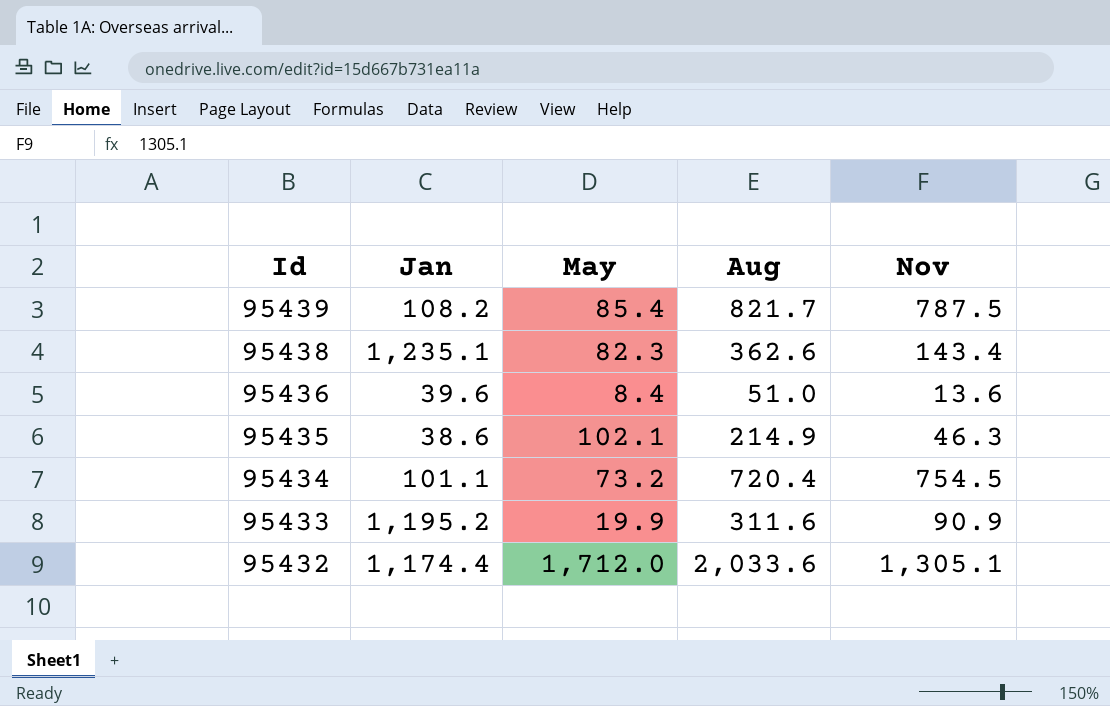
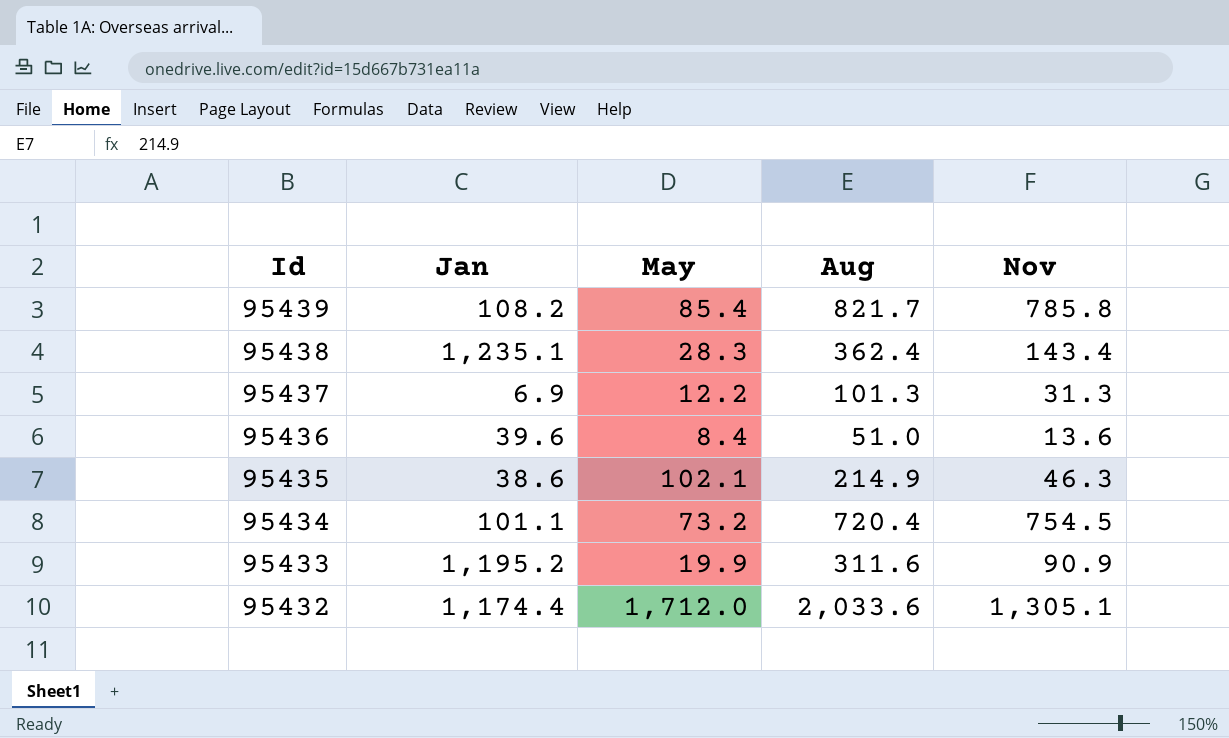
95439 | Nov: 787.5 -> 785.8
95438 | May: 82.3 -> 28.3
95438 | Aug: 362.6 -> 362.4
row 95437: none -> 6.9 | 12.2 | 101.3 | 31.3

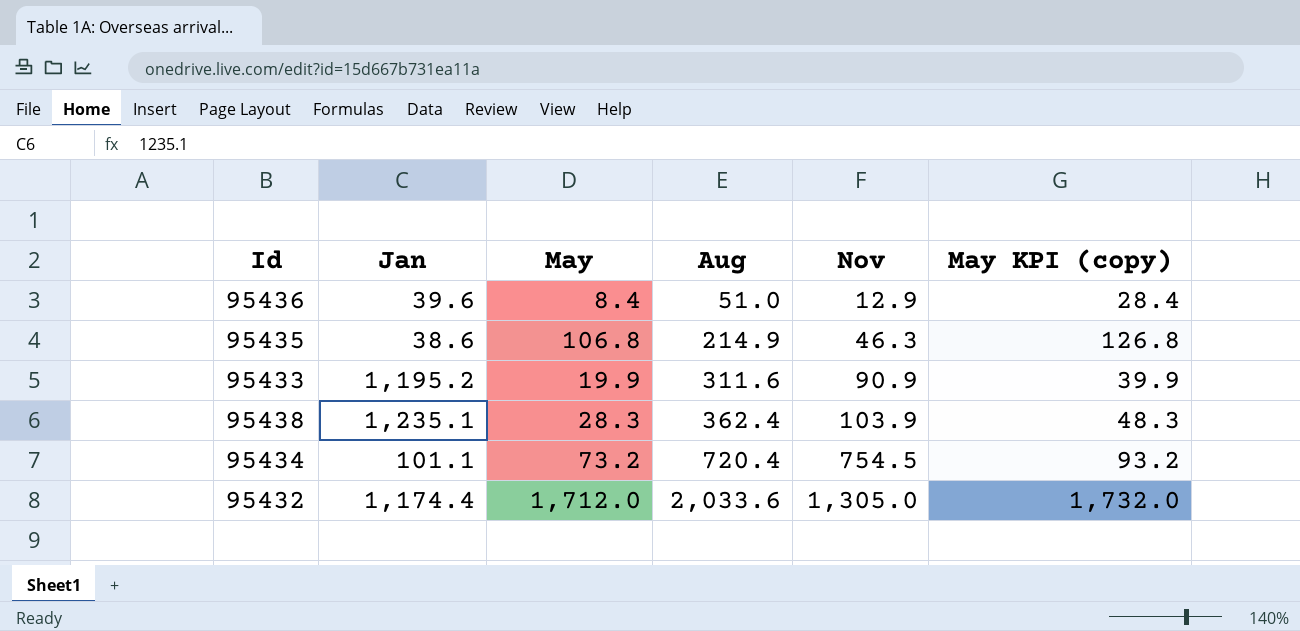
row order: Id descending -> Aug ascending
column May KPI (copy) | formula: none -> [May] + 20
row 95439: 108.2 | 85.4 | 821.7 | 785.8 -> none
row 95437: 6.9 | 12.2 | 101.3 | 31.3 -> none
95436 | Nov: 13.6 -> 12.9
95435 | May: 102.1 -> 106.8
95438 | Nov: 143.4 -> 103.9
95432 | Nov: 1,305.1 -> 1,305.0

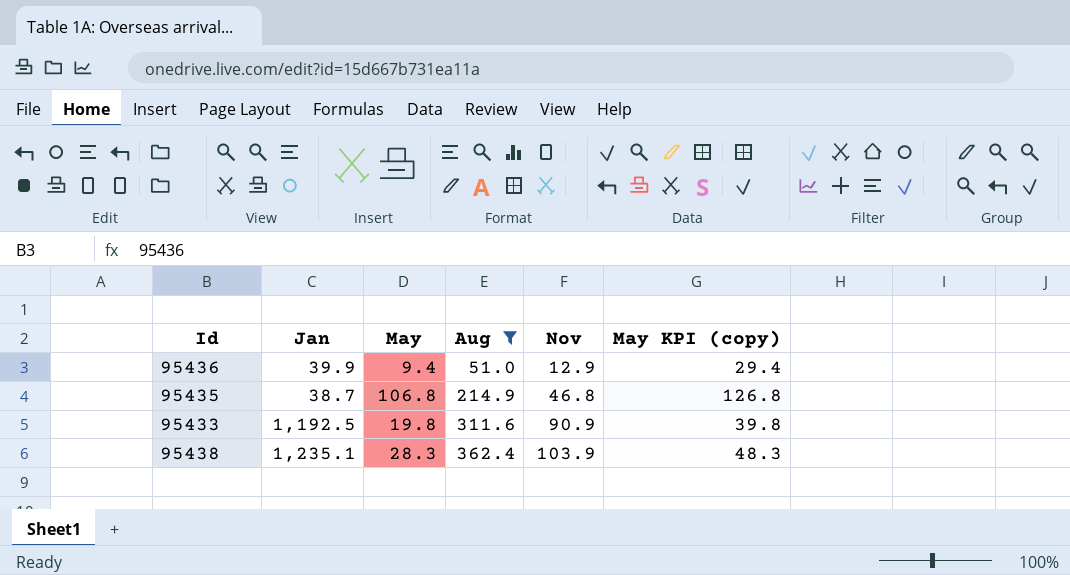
filter: none -> Aug <= 362.4
95436 | Jan: 39.6 -> 39.9
95436 | May: 8.4 -> 9.4
95436 | May KPI (copy): 28.4 -> 29.4
95435 | Jan: 38.6 -> 38.7
95435 | Nov: 46.3 -> 46.8
95433 | Jan: 1,195.2 -> 1,192.5
95433 | May: 19.9 -> 19.8
95433 | May KPI (copy): 39.9 -> 39.8

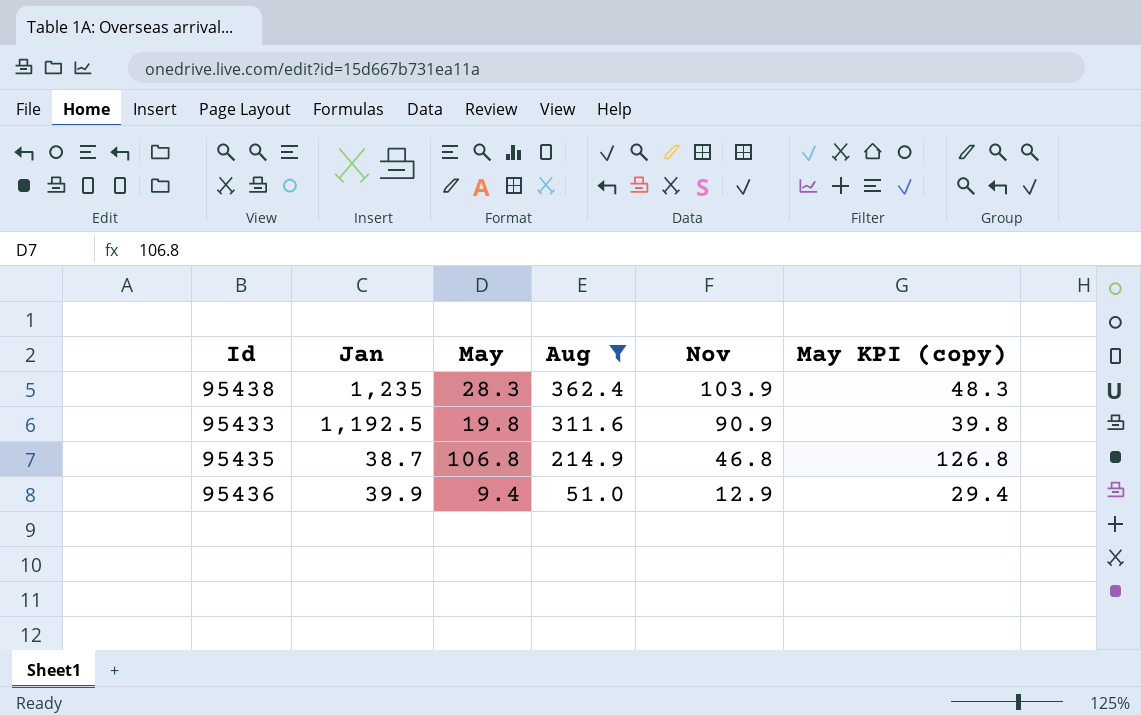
row order: Aug ascending -> Aug descending
95438 | Jan: 1,235.1 -> 1,235

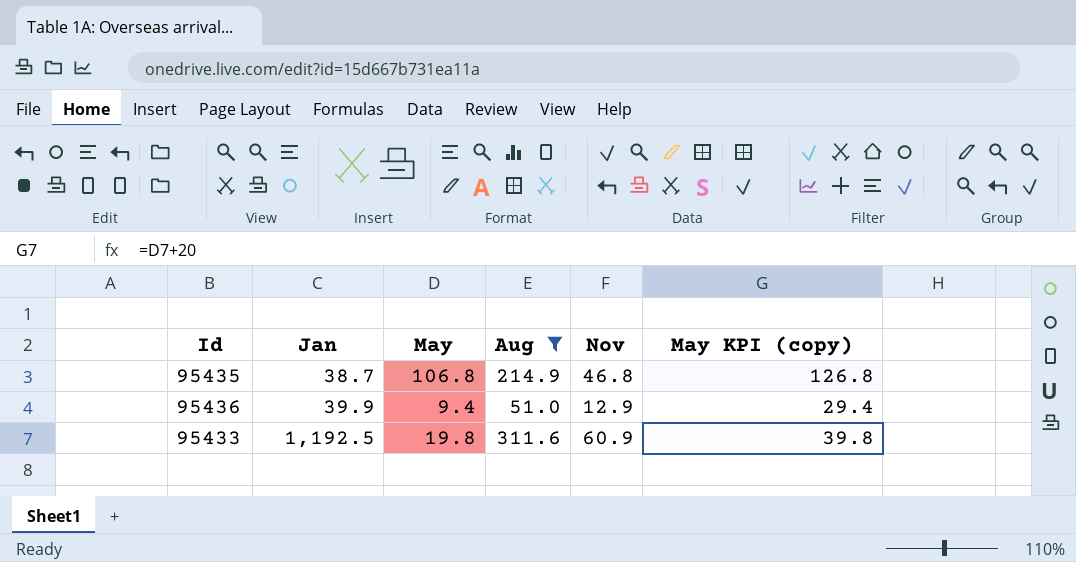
row order: Aug descending -> Jan ascending
row 95438: 1,235 | 28.3 | 362.4 | 103.9 | 48.3 -> none
95433 | Nov: 90.9 -> 60.9

